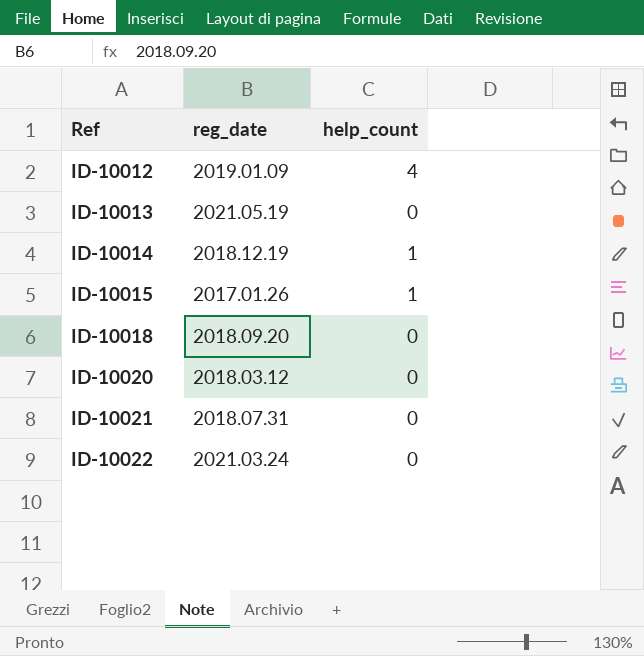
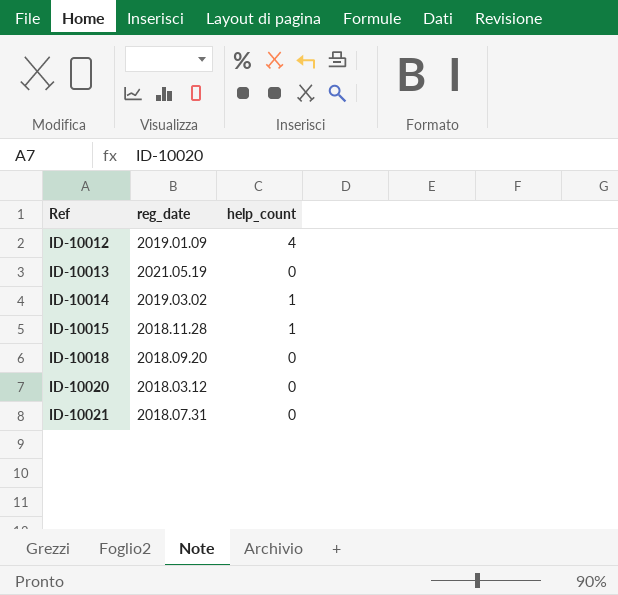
row ID-10022: 2021.03.24 | 0 -> none
ID-10014 | reg_date: 2018.12.19 -> 2019.03.02
ID-10015 | reg_date: 2017.01.26 -> 2018.11.28

